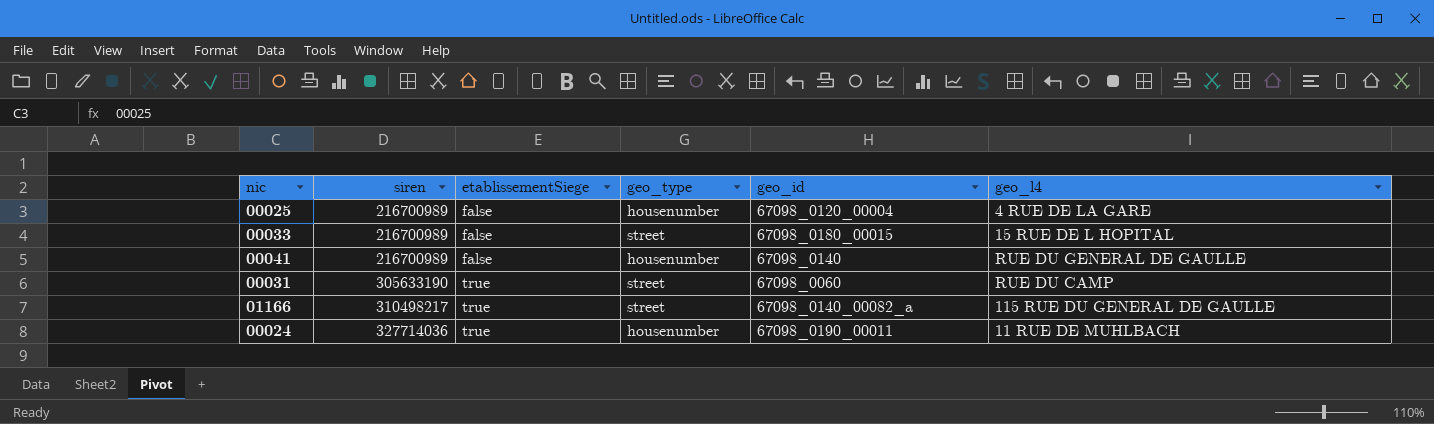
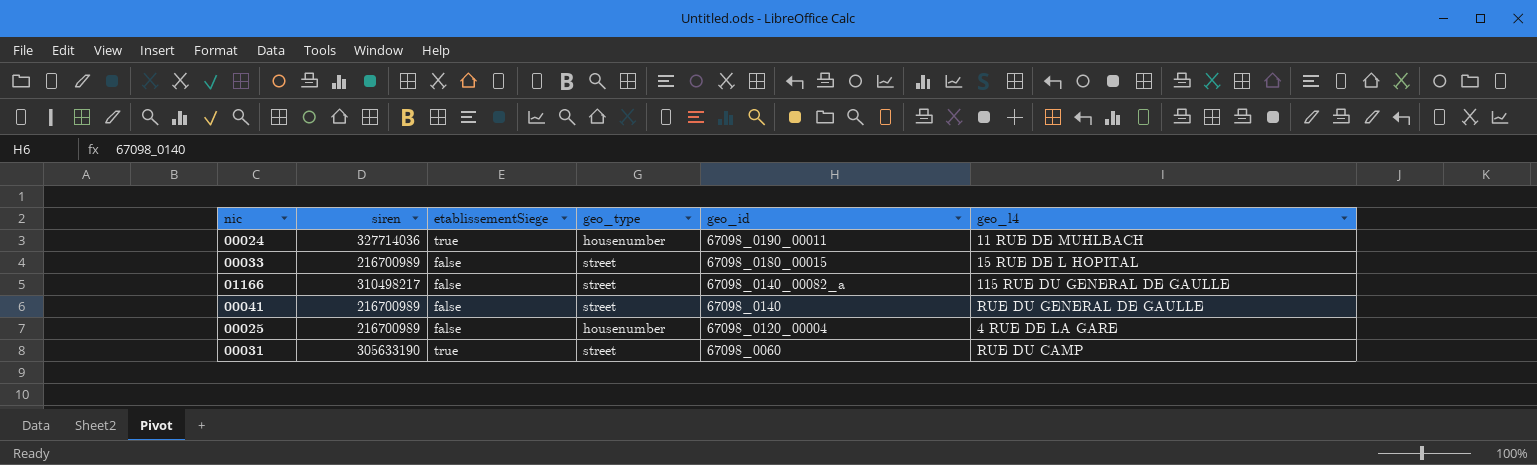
row order: siren ascending -> geo_id descending
01166 | etablissementSiege: true -> false
00041 | geo_type: housenumber -> street

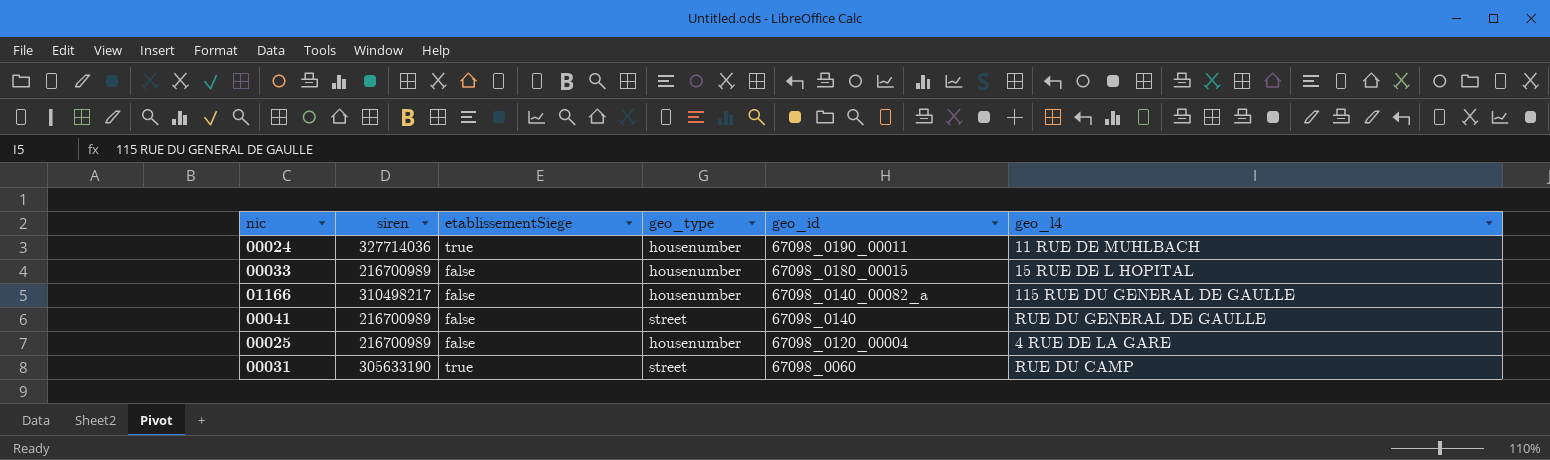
00033 | geo_type: street -> housenumber
01166 | geo_type: street -> housenumber

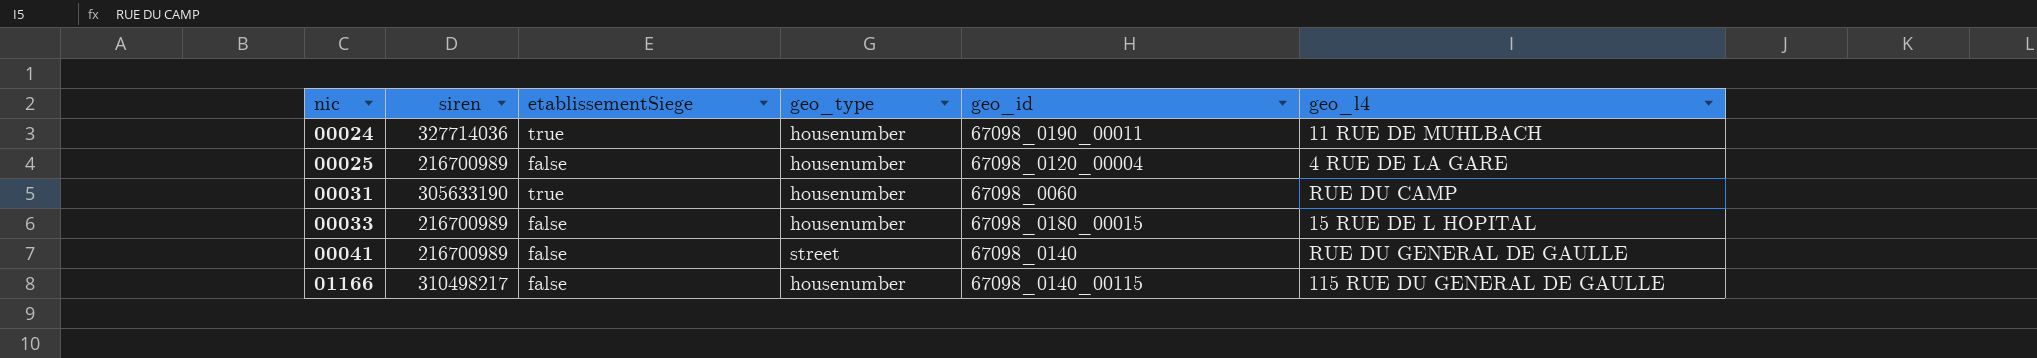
row order: geo_id descending -> nic ascending
00031 | geo_type: street -> housenumber
01166 | geo_id: 67098_0140_00082_a -> 67098_0140_00115

